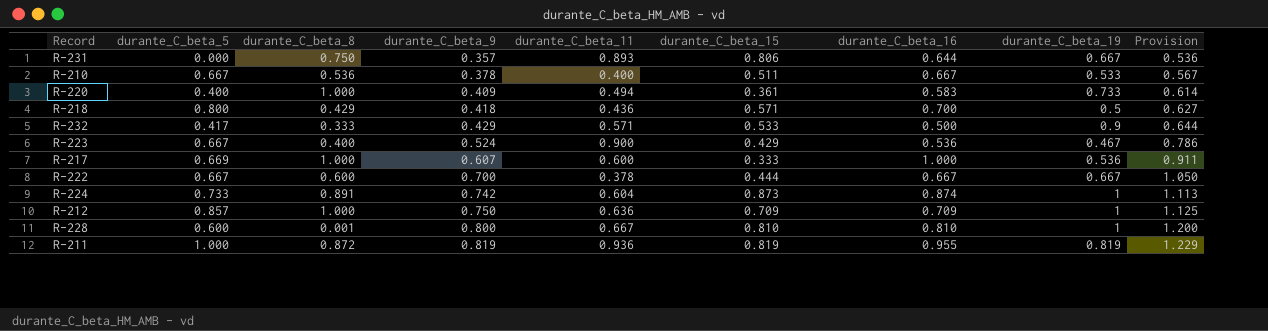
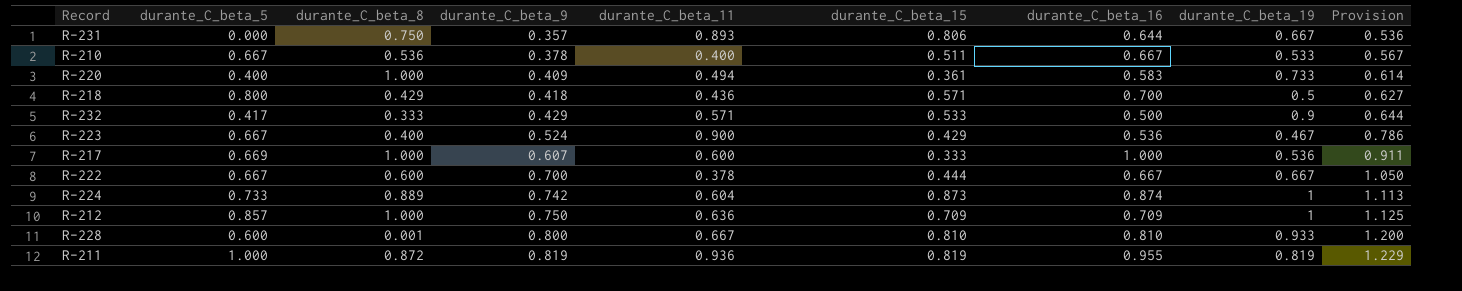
R-224 | durante_C_beta_8: 0.891 -> 0.889
R-228 | durante_C_beta_19: 1 -> 0.933

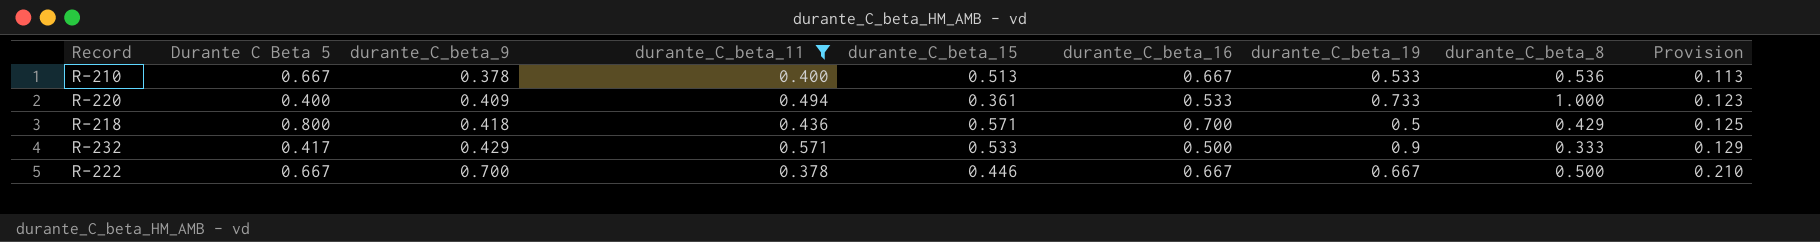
filter: none -> durante_C_beta_11 <= 0.571
column name: durante_C_beta_5 -> Durante C Beta 5
column durante_C_beta_8 | position: 3 -> 8
column Provision | formula: [durante_C_beta_9] * 1.5 -> [durante_C_beta_9] * 0.3
R-210 | durante_C_beta_15: 0.511 -> 0.513
R-220 | durante_C_beta_16: 0.583 -> 0.533
R-222 | durante_C_beta_15: 0.444 -> 0.446
R-222 | durante_C_beta_8: 0.600 -> 0.500

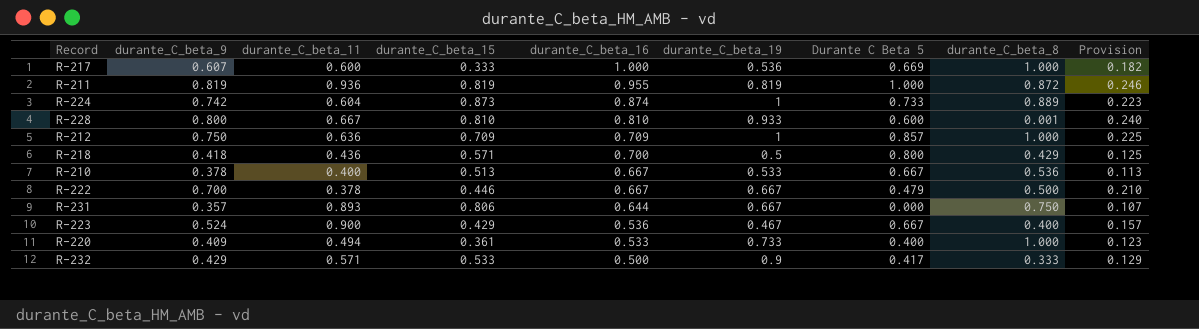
filter: durante_C_beta_11 <= 0.571 -> none
row order: durante_C_beta_9 ascending -> durante_C_beta_16 descending
column Durante C Beta 5 | position: 2 -> 7
R-222 | Durante C Beta 5: 0.667 -> 0.479

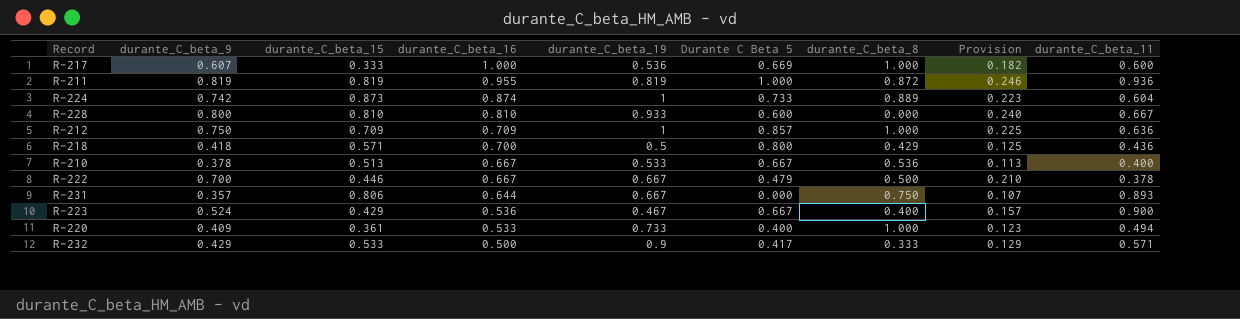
column durante_C_beta_11 | position: 3 -> 9
R-228 | durante_C_beta_8: 0.001 -> 0.000

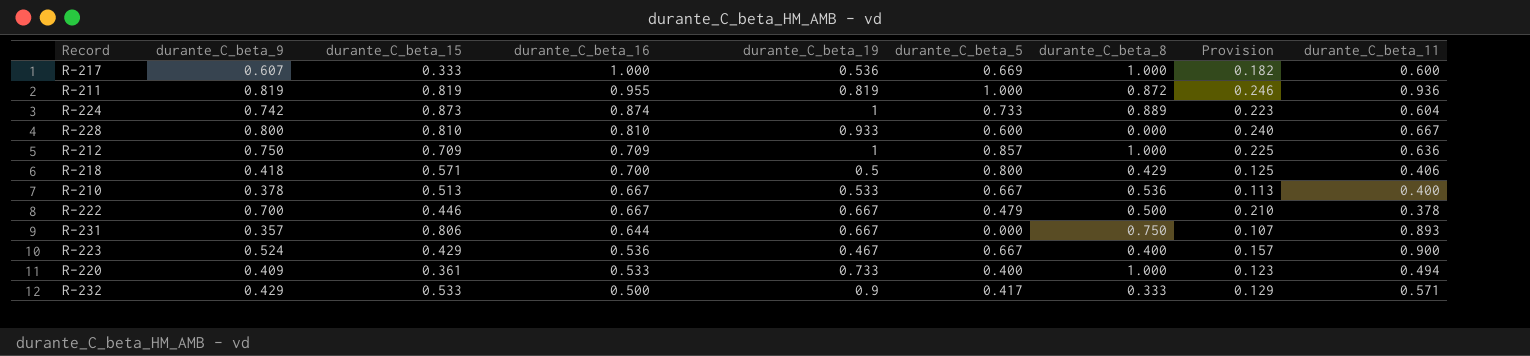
column name: Durante C Beta 5 -> durante_C_beta_5
R-218 | durante_C_beta_11: 0.436 -> 0.406

